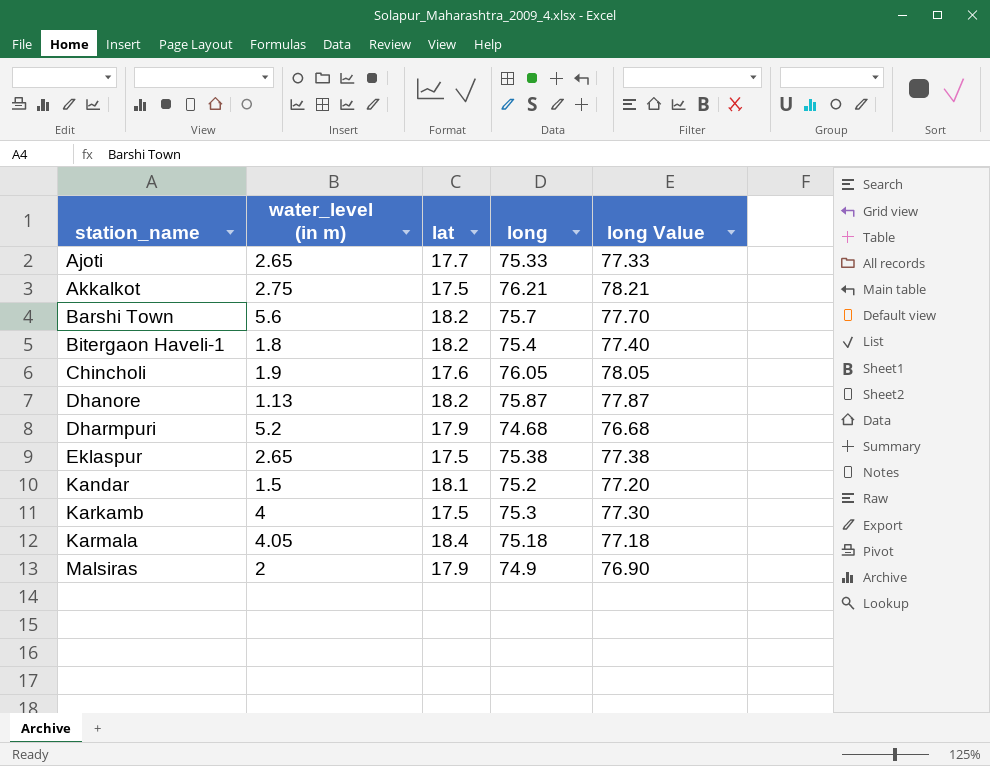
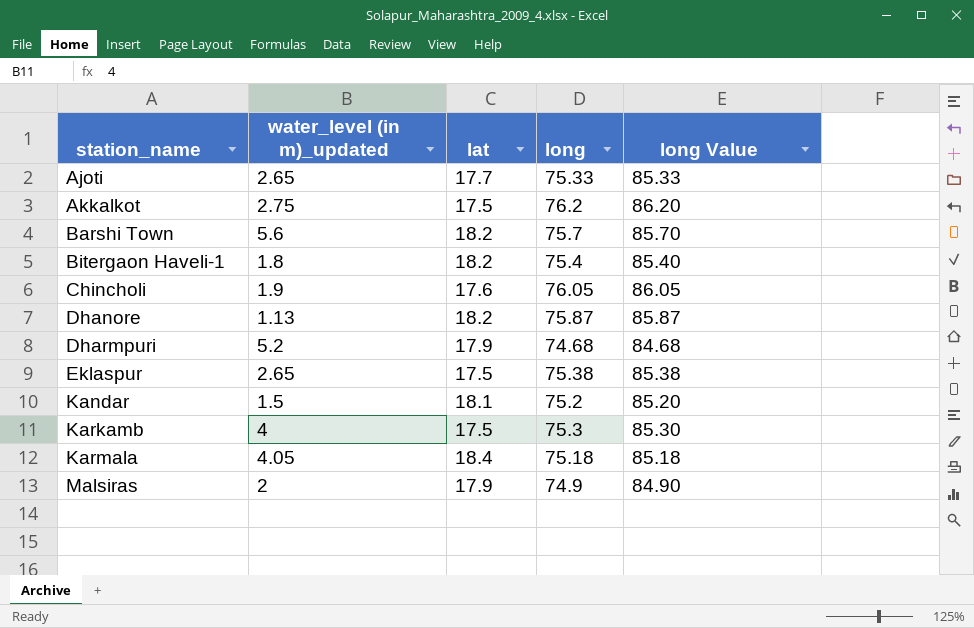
column name: water_level (in m) -> water_level (in m)_updated
column long Value | formula: [long] + 2 -> [long] + 10
Akkalkot | long: 76.21 -> 76.2

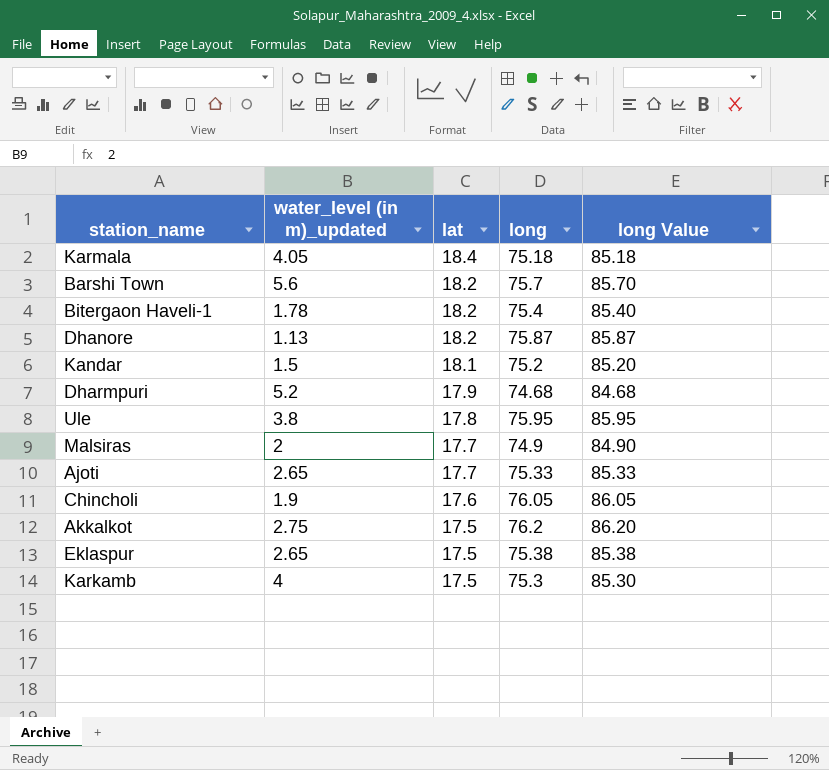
row order: station_name ascending -> lat descending
Bitergaon Haveli-1 | water_level (in m)_updated: 1.8 -> 1.78
row Ule: none -> 3.8 | 17.8 | 75.95 | 85.95
Malsiras | lat: 17.9 -> 17.7

